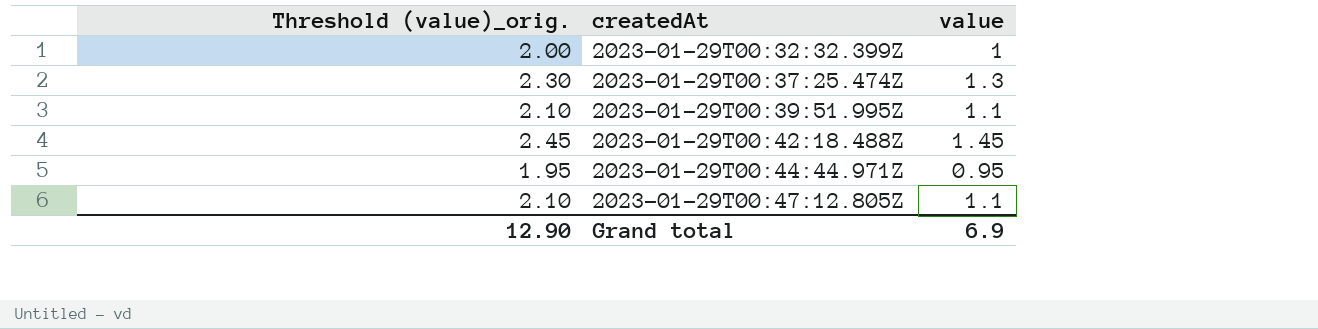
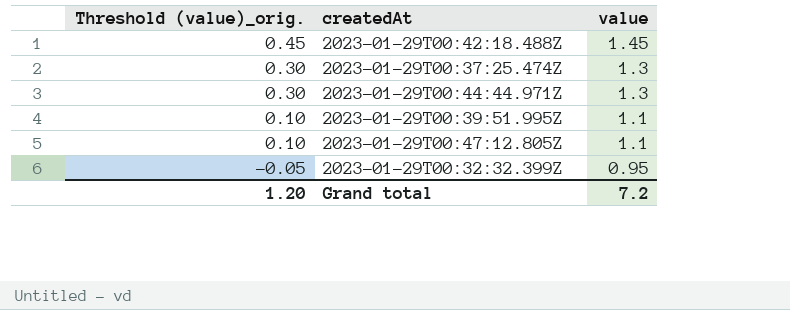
row order: createdAt ascending -> Threshold (value)_orig. descending
column Threshold (value)_orig. | formula: [value] + 1 -> [value] - 1
2023-01-29T00:44:44.971Z | value: 0.95 -> 1.3
2023-01-29T00:32:32.399Z | value: 1 -> 0.95
Grand total | Threshold (value)_orig.: 12.90 -> 1.20
Grand total | value: 6.9 -> 7.2

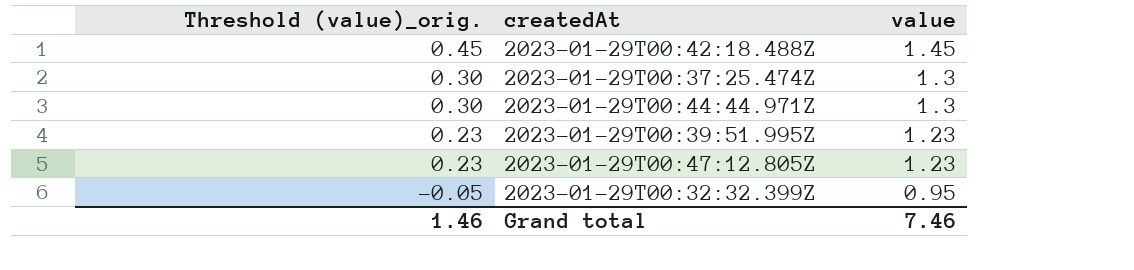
2023-01-29T00:39:51.995Z | Threshold (value)_orig.: 0.10 -> 0.23
2023-01-29T00:39:51.995Z | value: 1.1 -> 1.23
2023-01-29T00:47:12.805Z | Threshold (value)_orig.: 0.10 -> 0.23
2023-01-29T00:47:12.805Z | value: 1.1 -> 1.23
Grand total | Threshold (value)_orig.: 1.20 -> 1.46
Grand total | value: 7.2 -> 7.46

